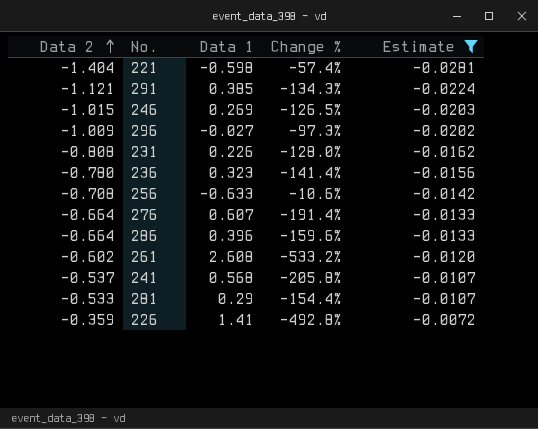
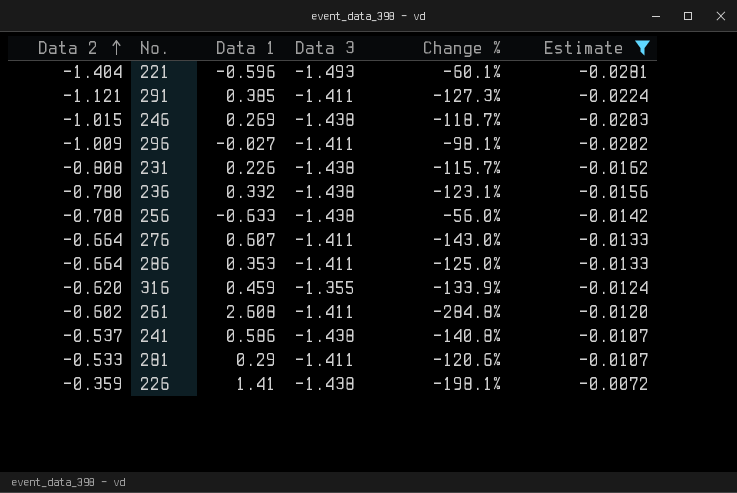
column Data 3 | position: none -> 4
column Change % | formula: ([Data 1] - [Data 2]) / [Data 2] -> ([Data 1] - [Data 3]) / [Data 3]
221 | Data 1: -0.598 -> -0.596
236 | Data 1: 0.323 -> 0.332
286 | Data 1: 0.396 -> 0.353
row 316: none -> -0.620 | 0.459 | -1.355 | -133.9% | -0.0124
241 | Data 1: 0.568 -> 0.586

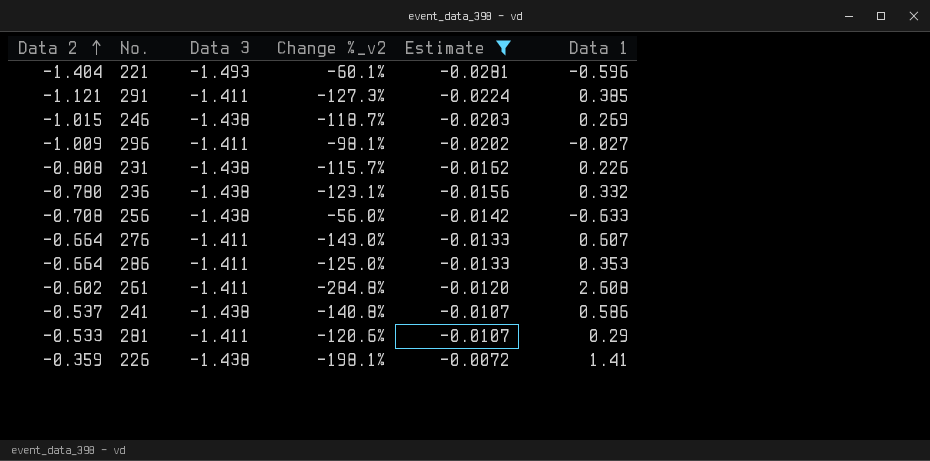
column name: Change % -> Change %_v2
column Data 1 | position: 3 -> 6
row 316: -0.620 | 0.459 | -1.355 | -133.9% | -0.0124 -> none

